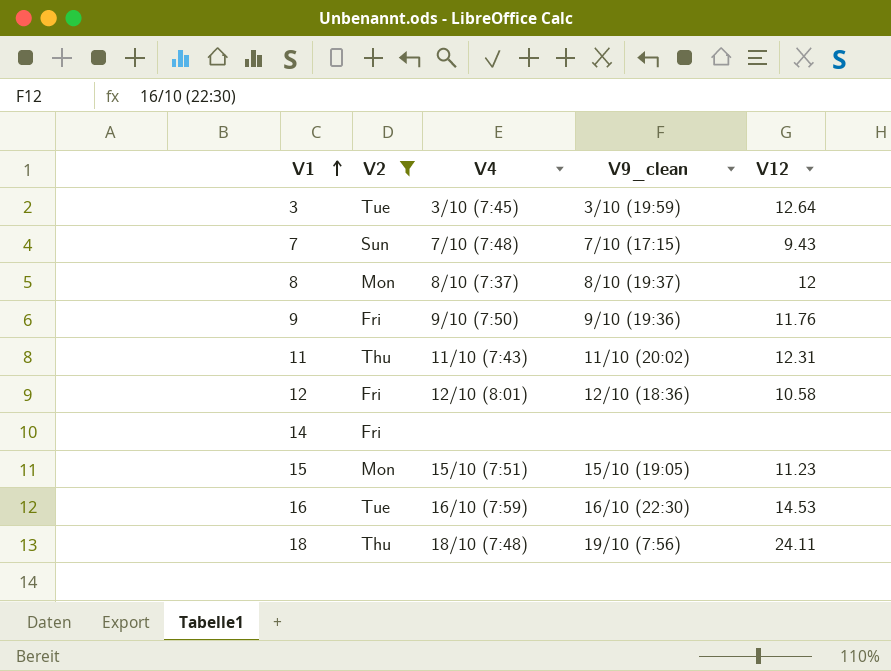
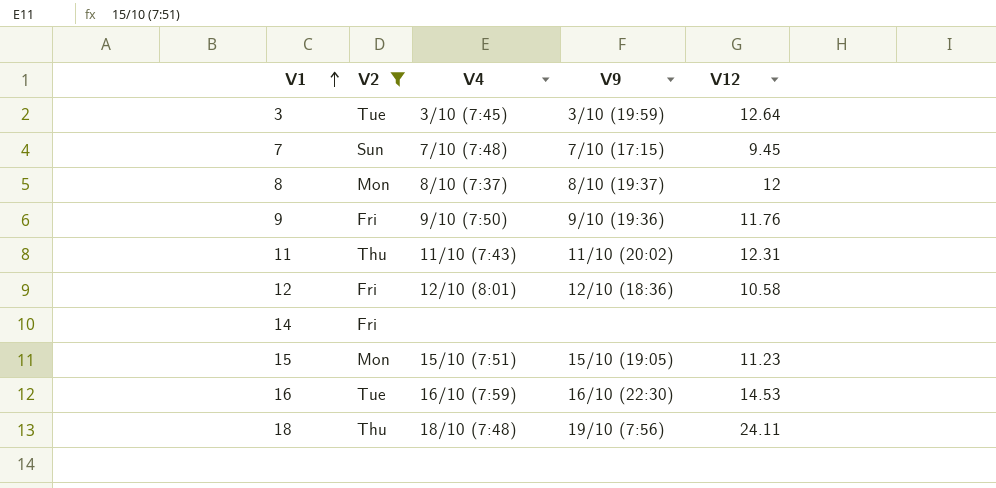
column name: V9_clean -> V9
7 | V12: 9.43 -> 9.45

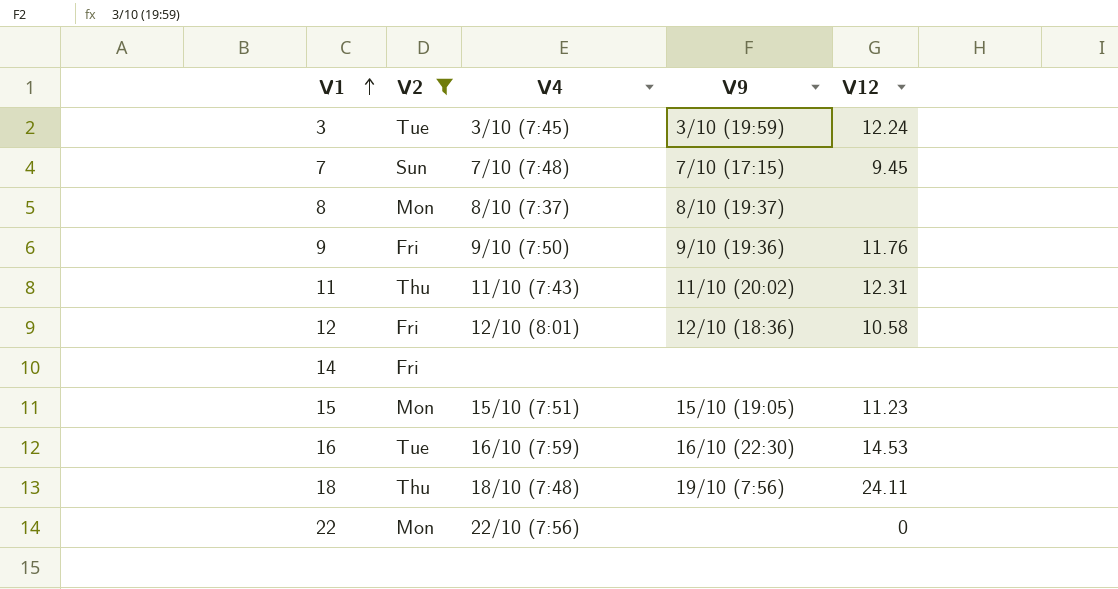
3 | V12: 12.64 -> 12.24
8 | V12: 12 -> none
row 22: none -> Mon | 22/10 (7:56) | none | 0

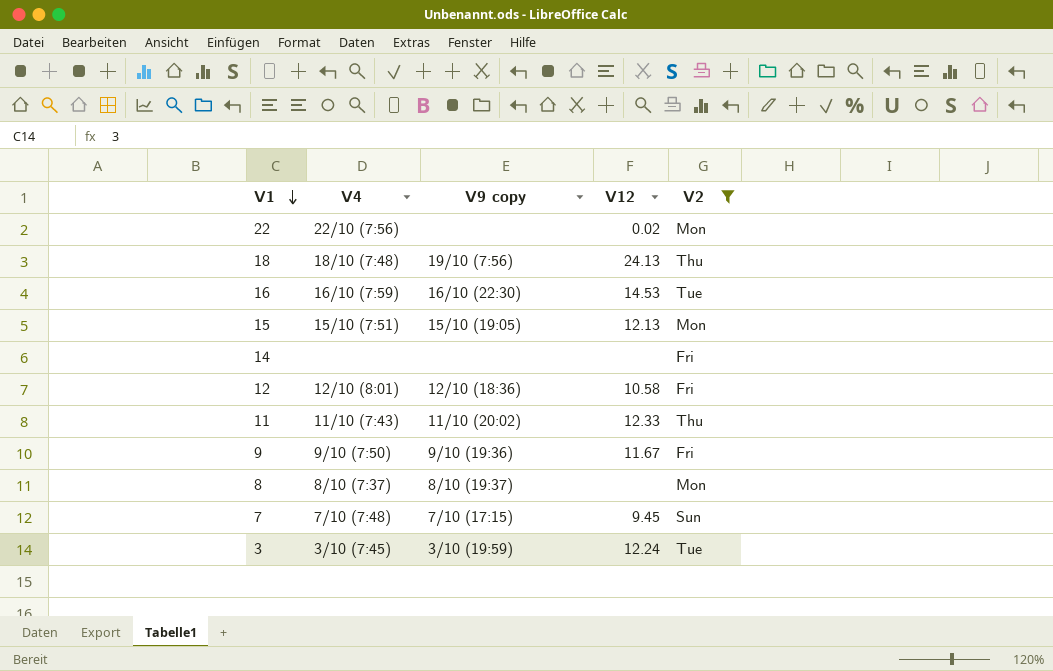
row order: V1 ascending -> V1 descending
column name: V9 -> V9 copy
column V2 | position: 2 -> 5
22 | V12: 0 -> 0.02
18 | V12: 24.11 -> 24.13
15 | V12: 11.23 -> 12.13
11 | V12: 12.31 -> 12.33
9 | V12: 11.76 -> 11.67

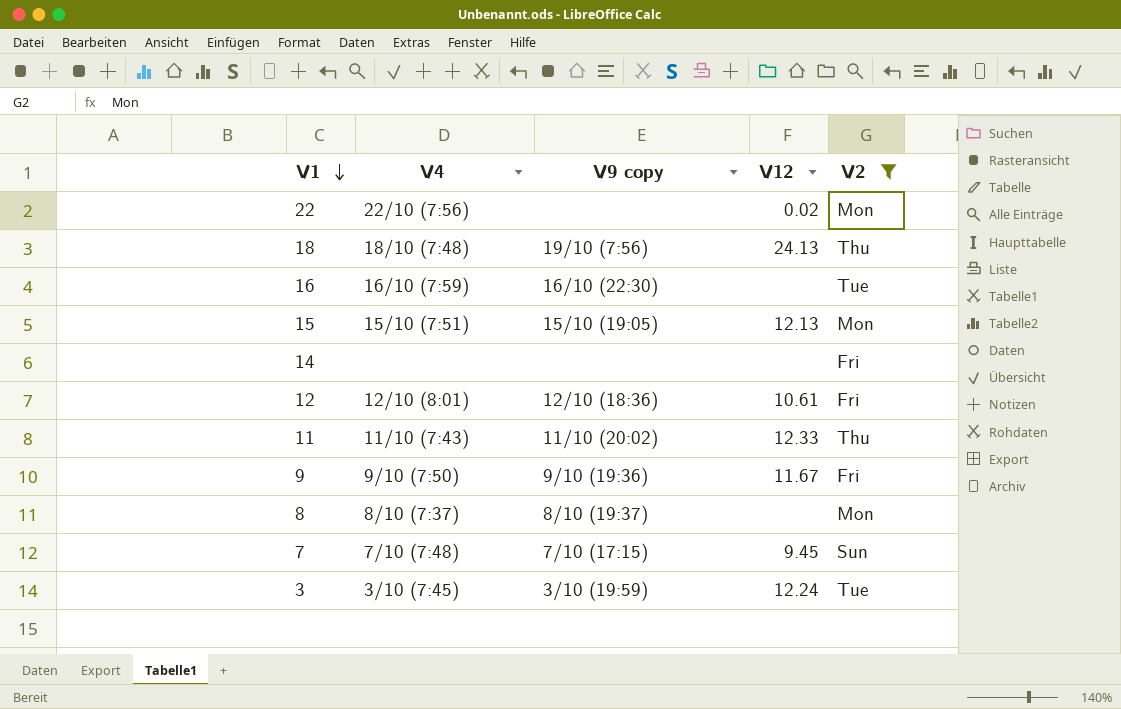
16 | V12: 14.53 -> none
12 | V12: 10.58 -> 10.61

